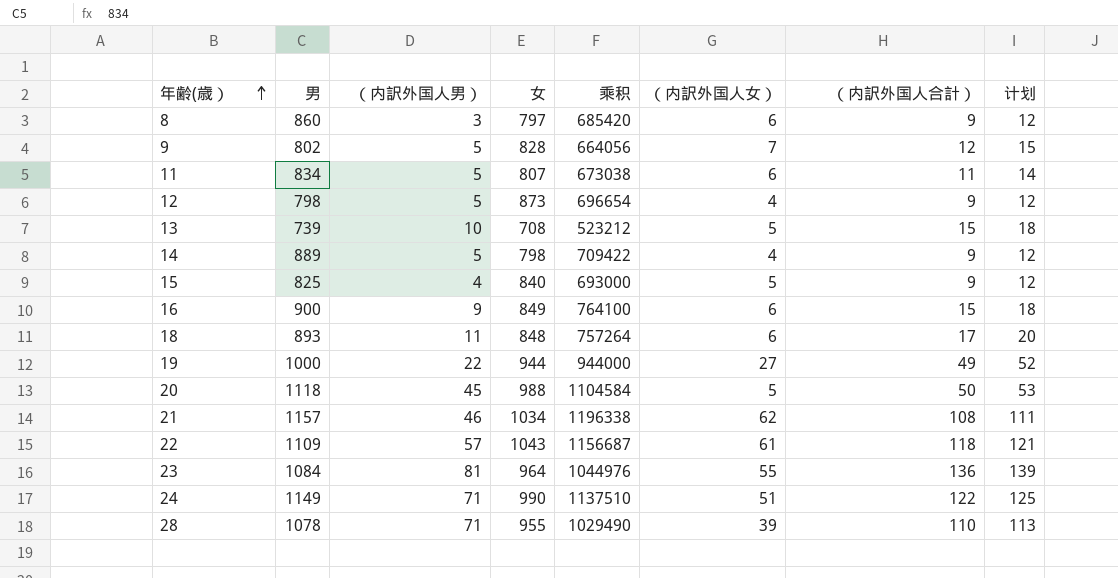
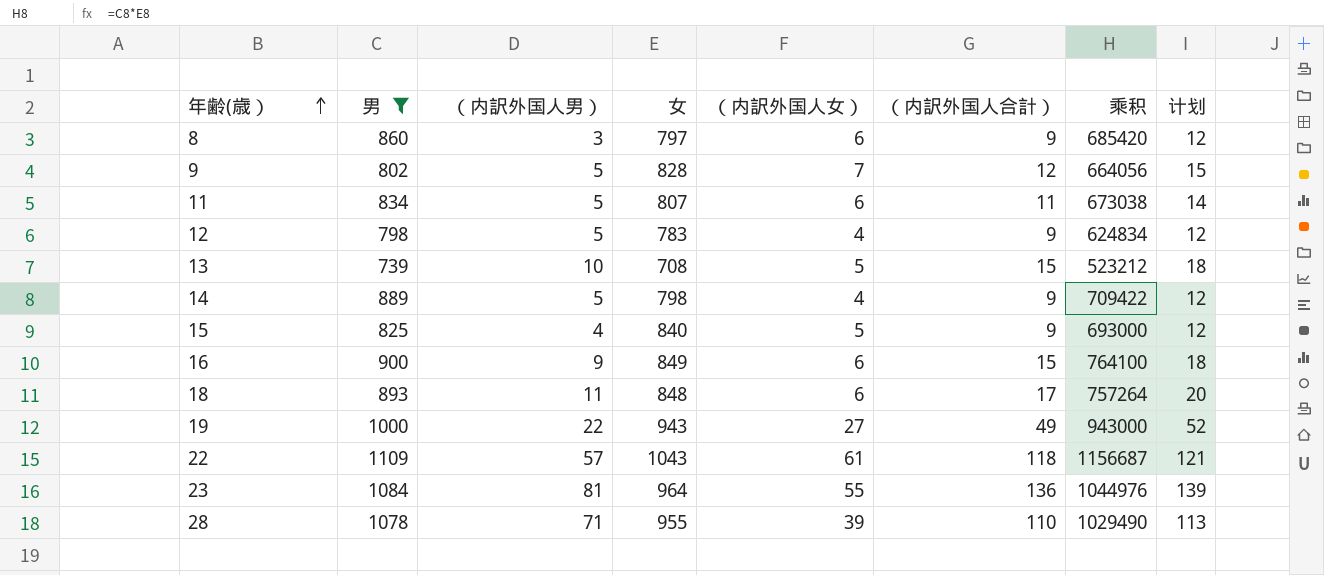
filter: none -> 男 <= 1109
column 乘积 | position: 5 -> 7
12 | 女: 873 -> 783
12 | 乘积: 696654 -> 624834
19 | 女: 944 -> 943
19 | 乘积: 944000 -> 943000

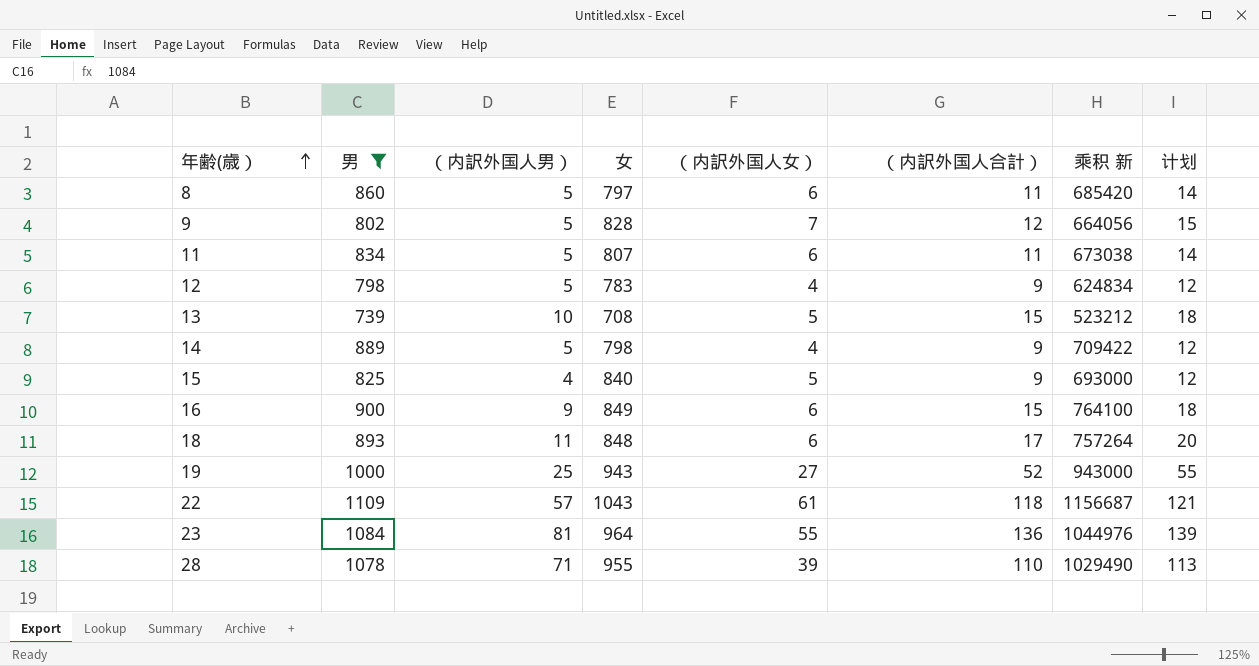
column name: 乘积 -> 乘积 新
8 | （内訳外国人男）: 3 -> 5
8 | （内訳外国人合計）: 9 -> 11
8 | 计划: 12 -> 14
19 | （内訳外国人男）: 22 -> 25
19 | （内訳外国人合計）: 49 -> 52
19 | 计划: 52 -> 55

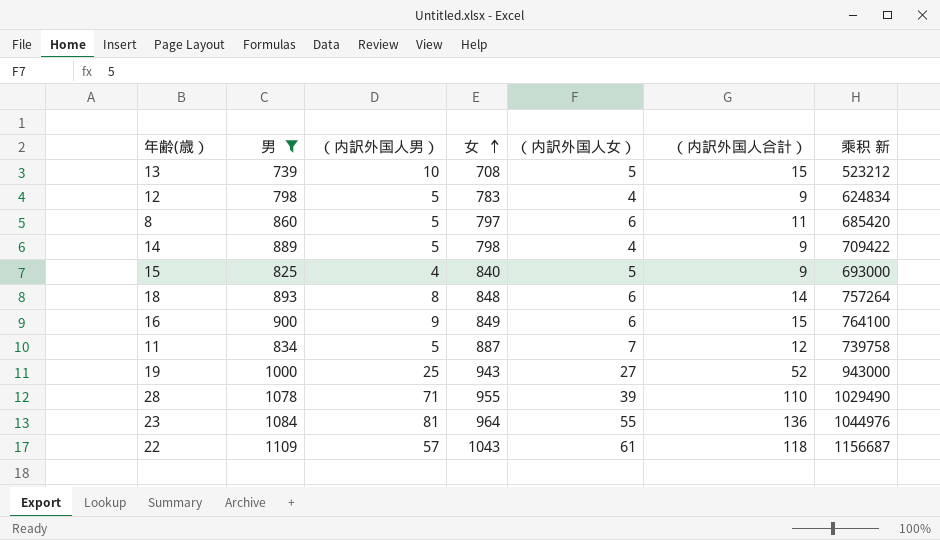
row order: 年齢(歳） ascending -> 女 ascending
column 计划 | formula: [（内訳外国人合計）] + 3 -> none
row 9: 802 | 5 | 828 | 7 | 12 | 664056 | 15 -> none
18 | （内訳外国人男）: 11 -> 8
18 | （内訳外国人合計）: 17 -> 14
11 | 女: 807 -> 887
11 | （内訳外国人女）: 6 -> 7
11 | （内訳外国人合計）: 11 -> 12
11 | 乘积 新: 673038 -> 739758

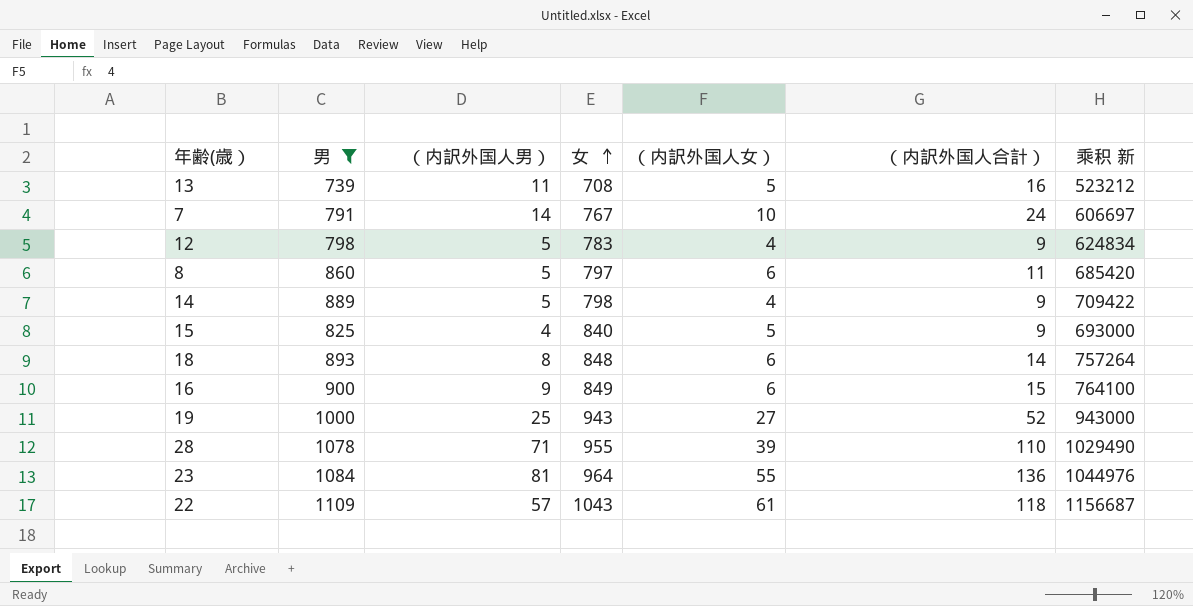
row 11: 834 | 5 | 887 | 7 | 12 | 739758 -> none
13 | （内訳外国人男）: 10 -> 11
13 | （内訳外国人合計）: 15 -> 16
row 7: none -> 791 | 14 | 767 | 10 | 24 | 606697

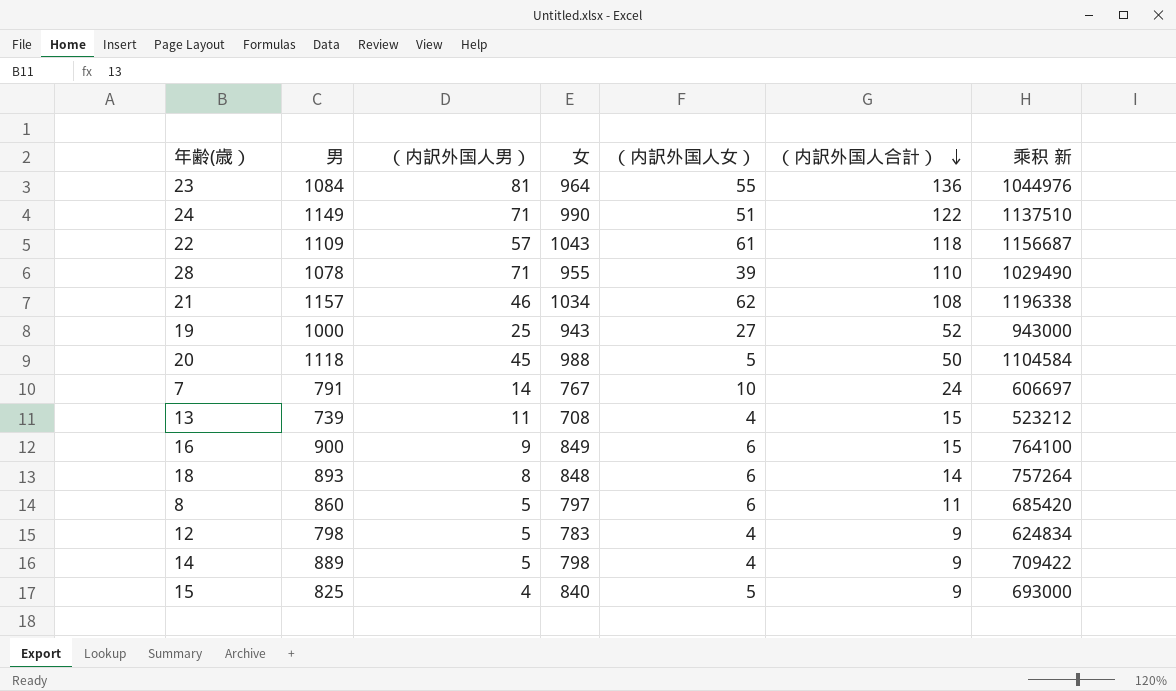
filter: 男 <= 1109 -> none
row order: 女 ascending -> （内訳外国人合計） descending
13 | （内訳外国人女）: 5 -> 4
13 | （内訳外国人合計）: 16 -> 15

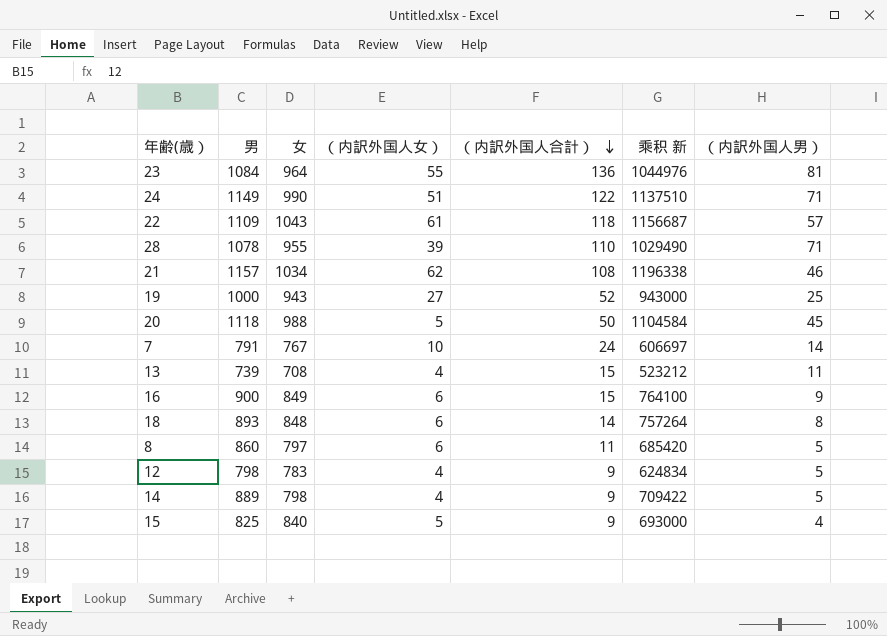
column （内訳外国人男） | position: 3 -> 7

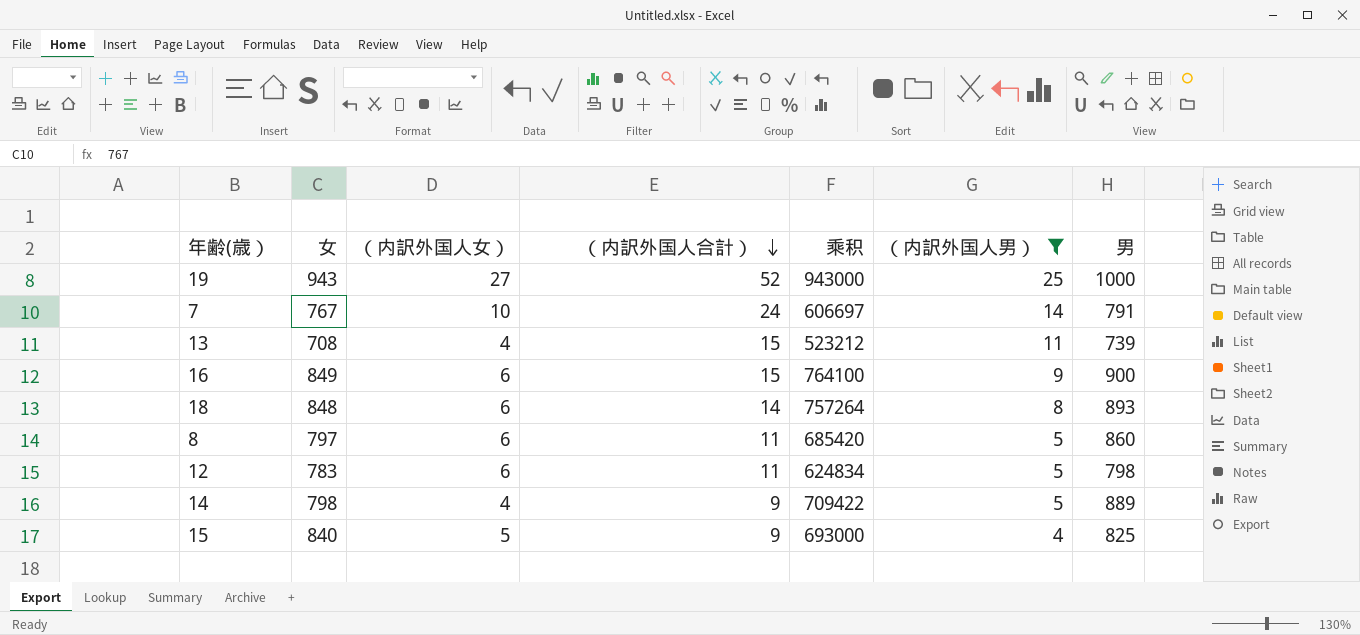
filter: none -> （内訳外国人男） <= 25
column name: 乘积 新 -> 乘积
column 男 | position: 2 -> 7
12 | （内訳外国人女）: 4 -> 6
12 | （内訳外国人合計）: 9 -> 11

